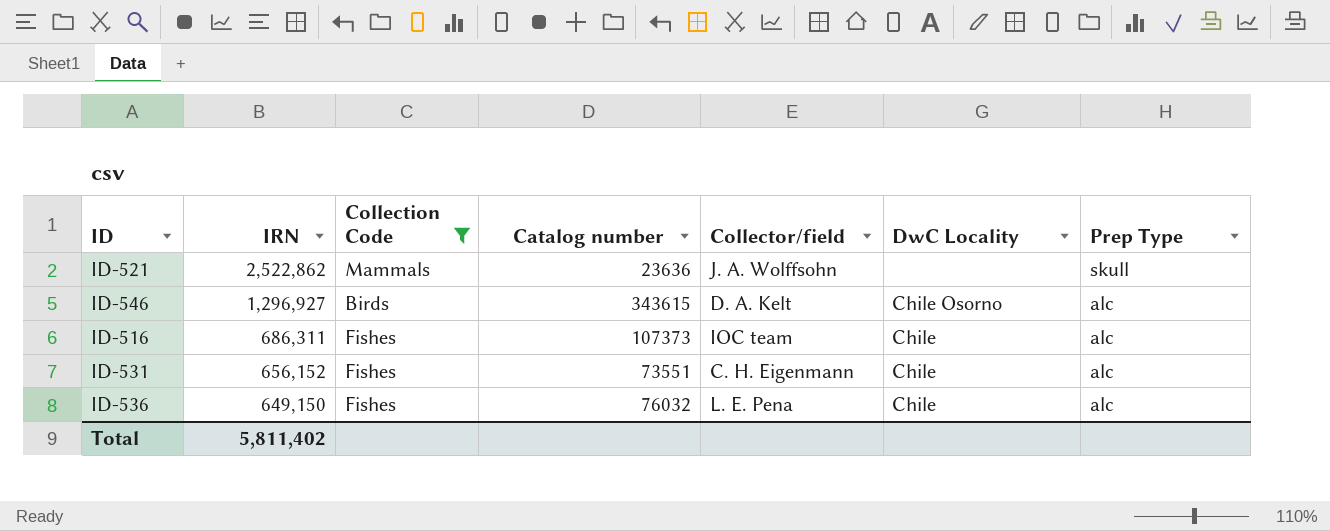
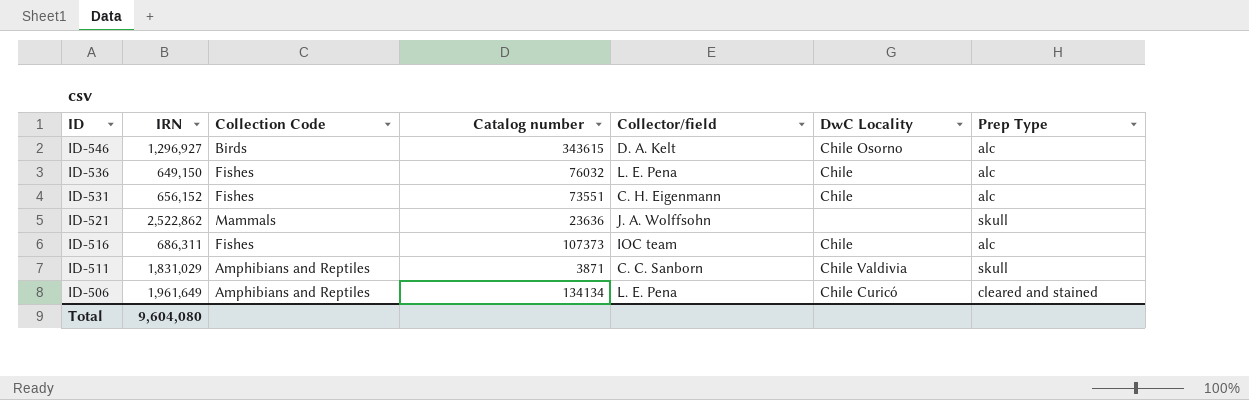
filter: Collection Code != Amphibians and Reptiles -> none
row order: IRN descending -> ID descending
Total | IRN: 5,811,402 -> 9,604,080

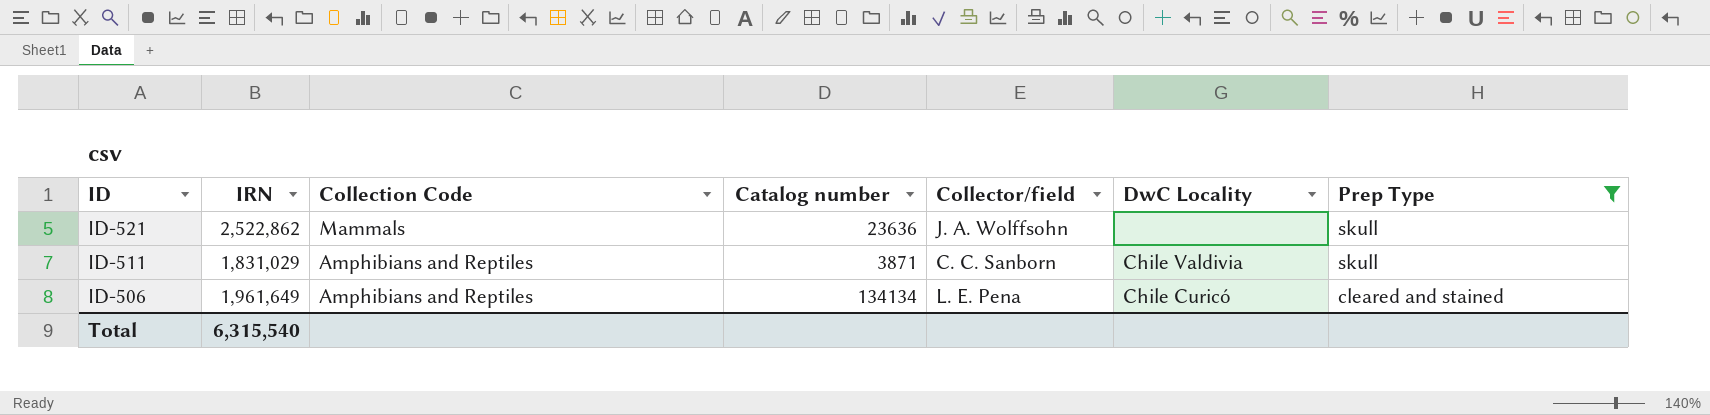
filter: none -> Prep Type != alc
Total | IRN: 9,604,080 -> 6,315,540

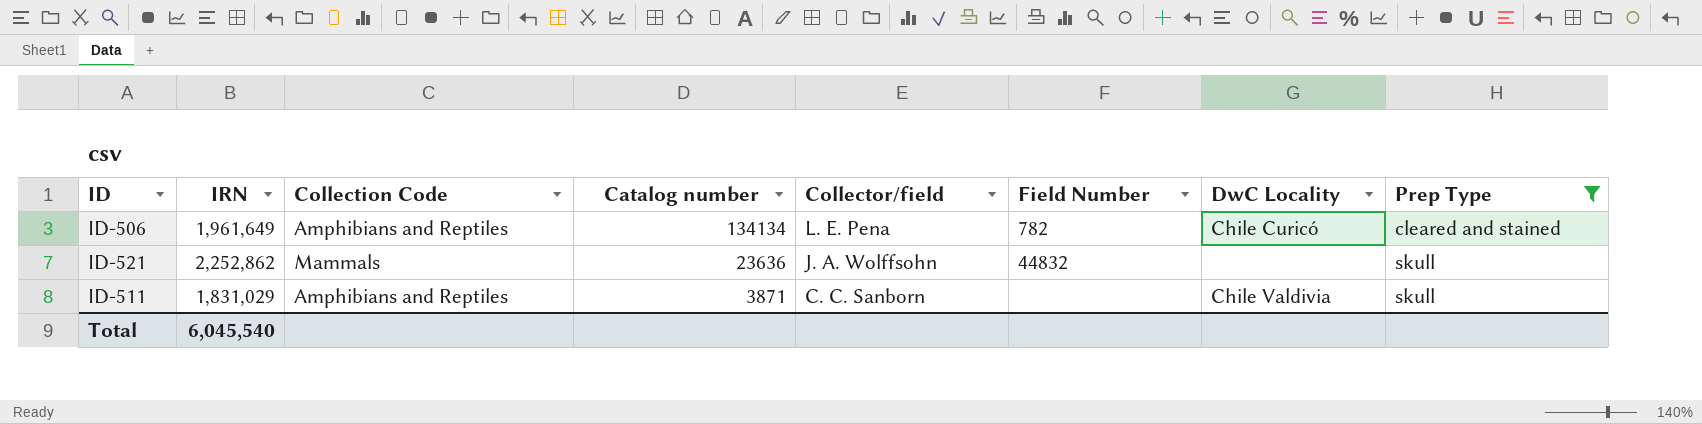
row order: ID descending -> Catalog number descending
column Field Number | position: none -> 6
ID-521 | IRN: 2,522,862 -> 2,252,862
Total | IRN: 6,315,540 -> 6,045,540

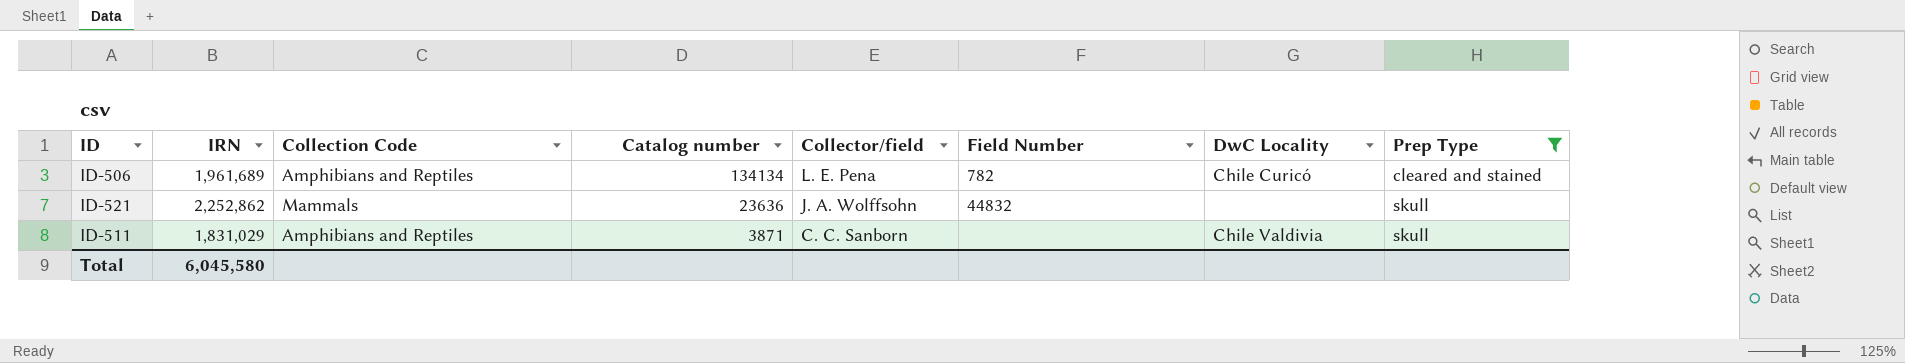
ID-506 | IRN: 1,961,649 -> 1,961,689
Total | IRN: 6,045,540 -> 6,045,580

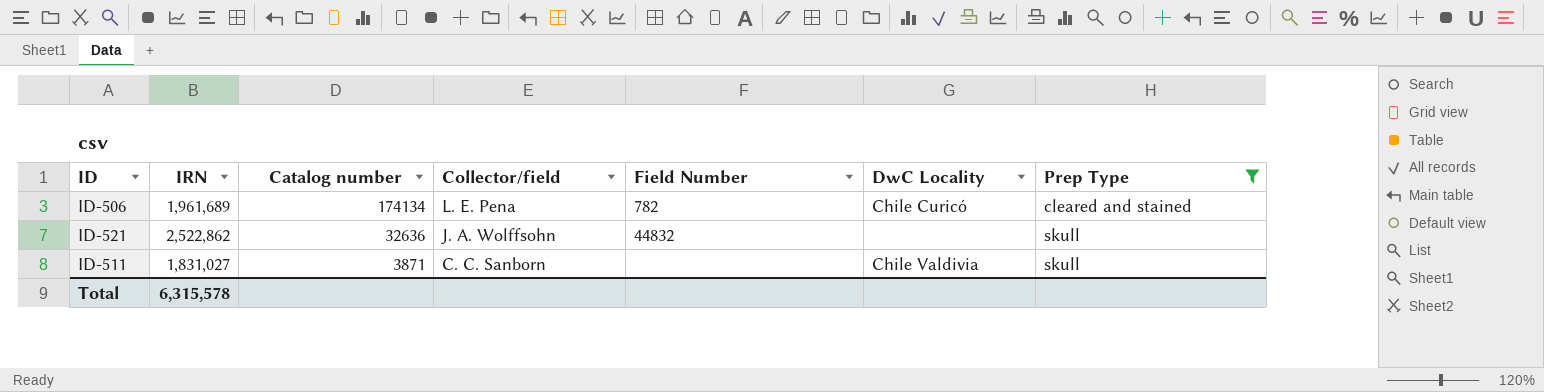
column Collection Code | position: 3 -> none
ID-506 | Catalog number: 134134 -> 174134
ID-521 | IRN: 2,252,862 -> 2,522,862
ID-521 | Catalog number: 23636 -> 32636
ID-511 | IRN: 1,831,029 -> 1,831,027
Total | IRN: 6,045,580 -> 6,315,578

